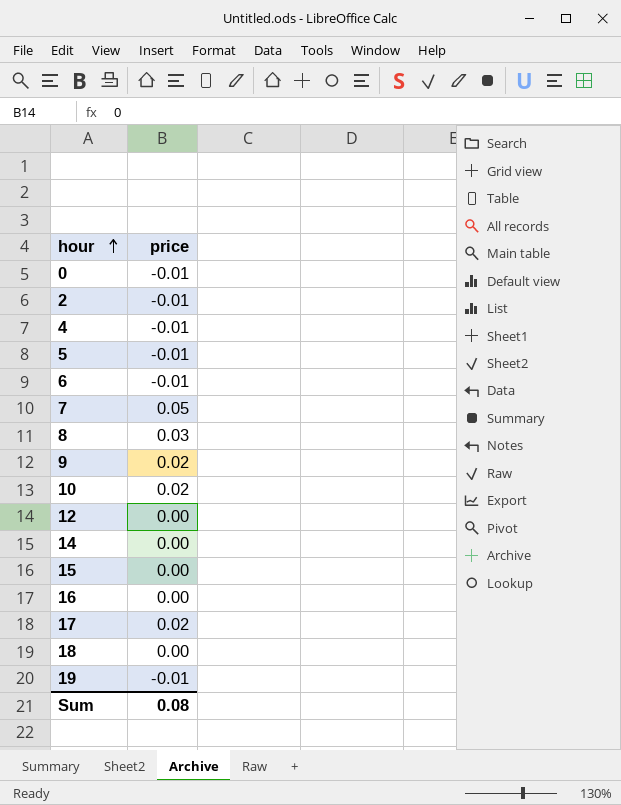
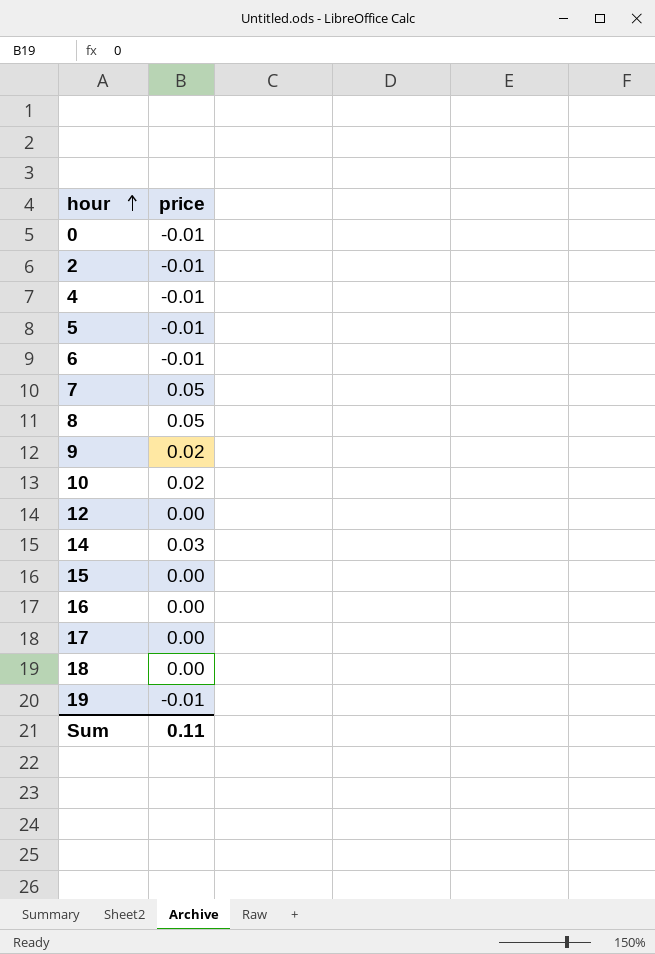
8 | price: 0.03 -> 0.05
14 | price: 0.00 -> 0.03
17 | price: 0.02 -> 0.00
Sum | price: 0.08 -> 0.11

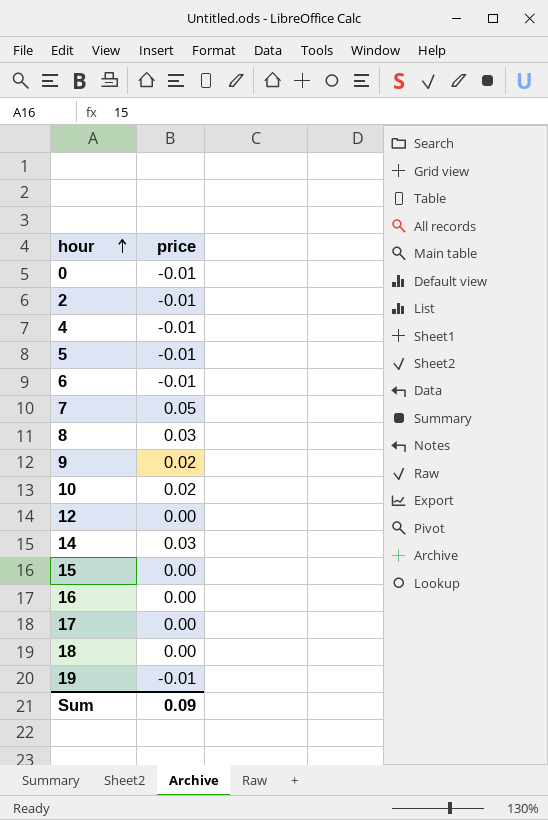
8 | price: 0.05 -> 0.03
Sum | price: 0.11 -> 0.09

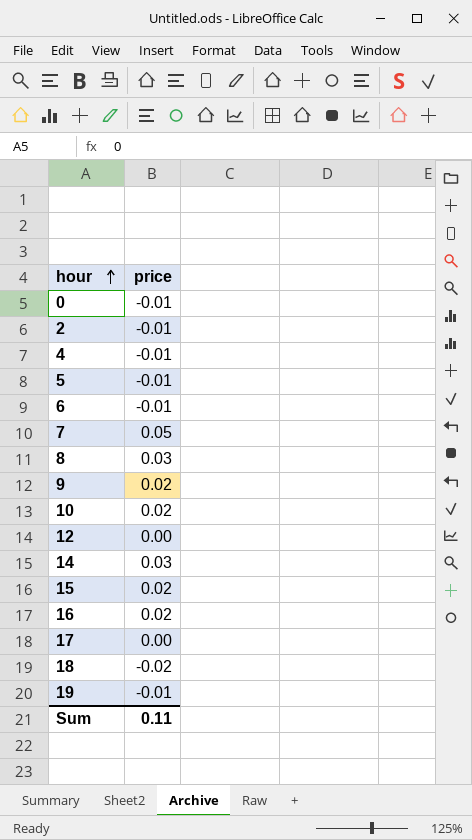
15 | price: 0.00 -> 0.02
16 | price: 0.00 -> 0.02
18 | price: 0.00 -> -0.02
Sum | price: 0.09 -> 0.11

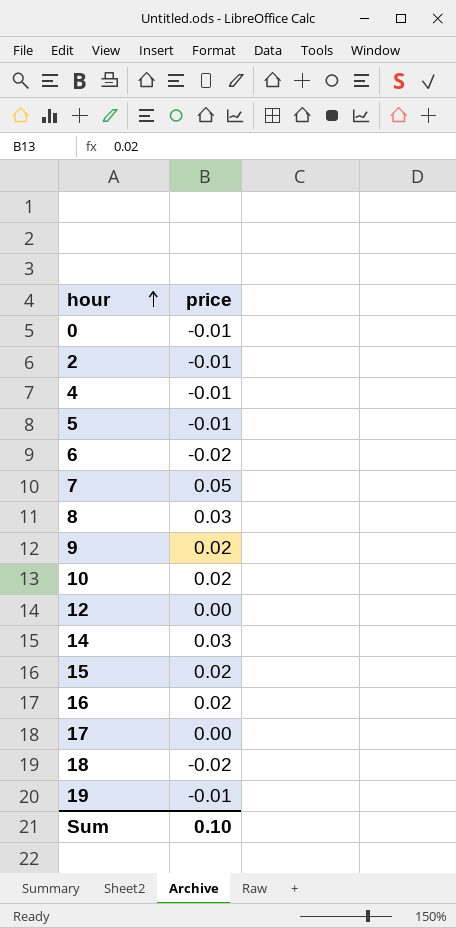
6 | price: -0.01 -> -0.02
Sum | price: 0.11 -> 0.10

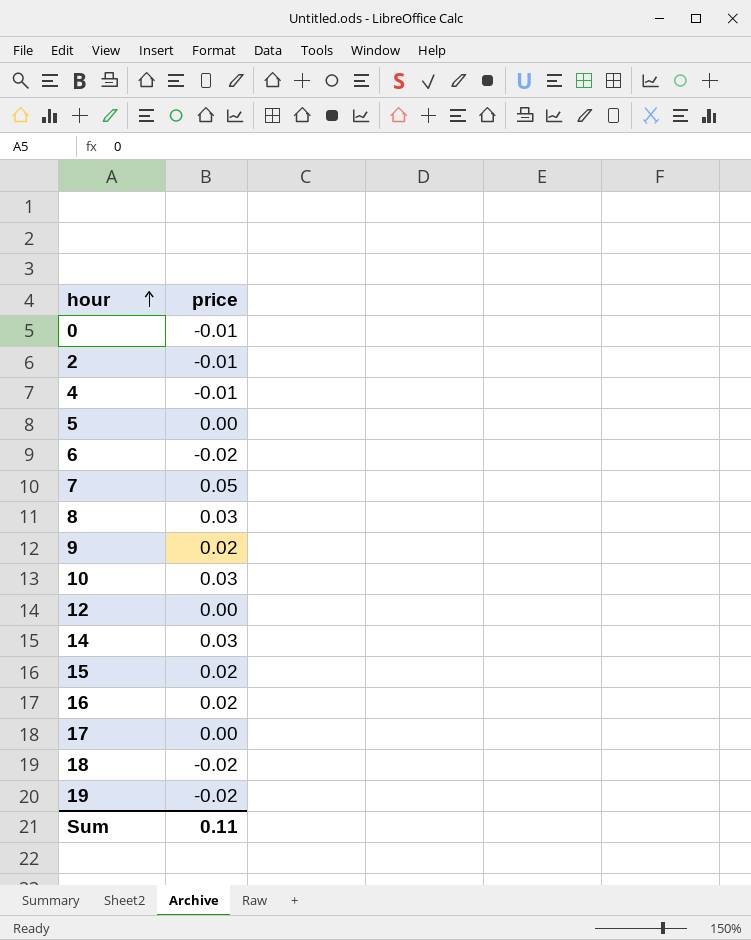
5 | price: -0.01 -> 0.00
10 | price: 0.02 -> 0.03
19 | price: -0.01 -> -0.02
Sum | price: 0.10 -> 0.11

